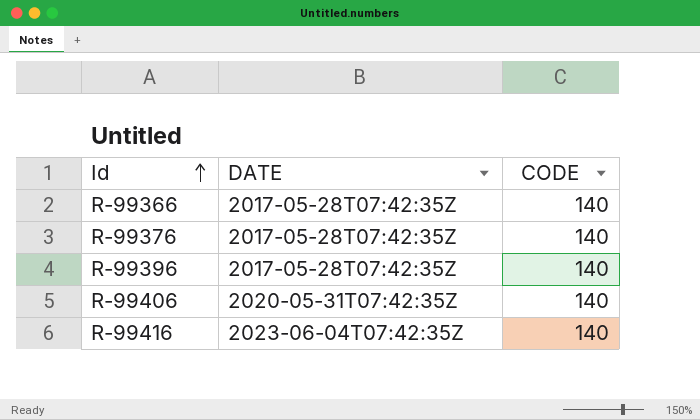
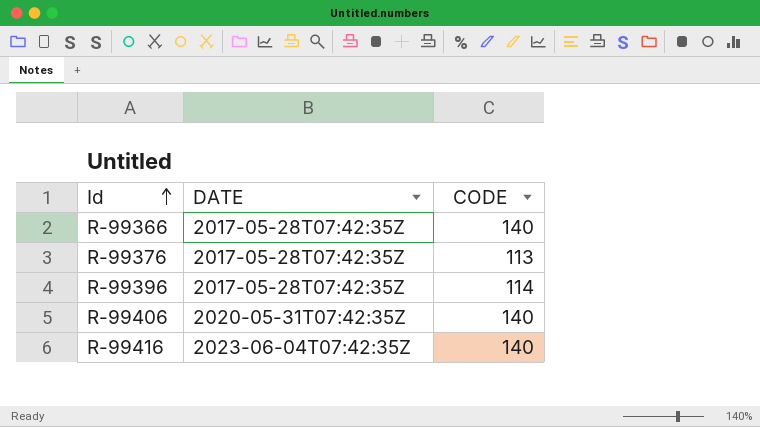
R-99376 | CODE: 140 -> 113
R-99396 | CODE: 140 -> 114

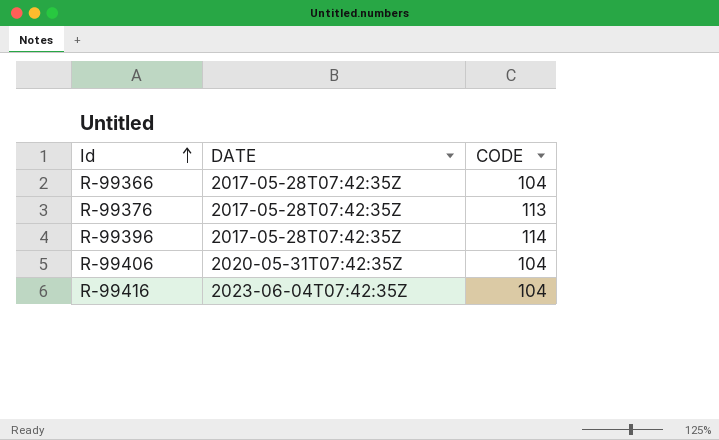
R-99366 | CODE: 140 -> 104
R-99406 | CODE: 140 -> 104
R-99416 | CODE: 140 -> 104

